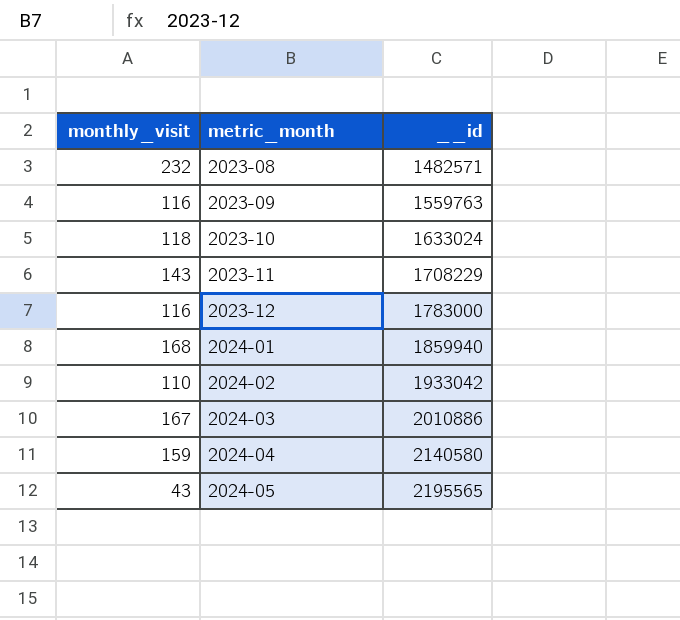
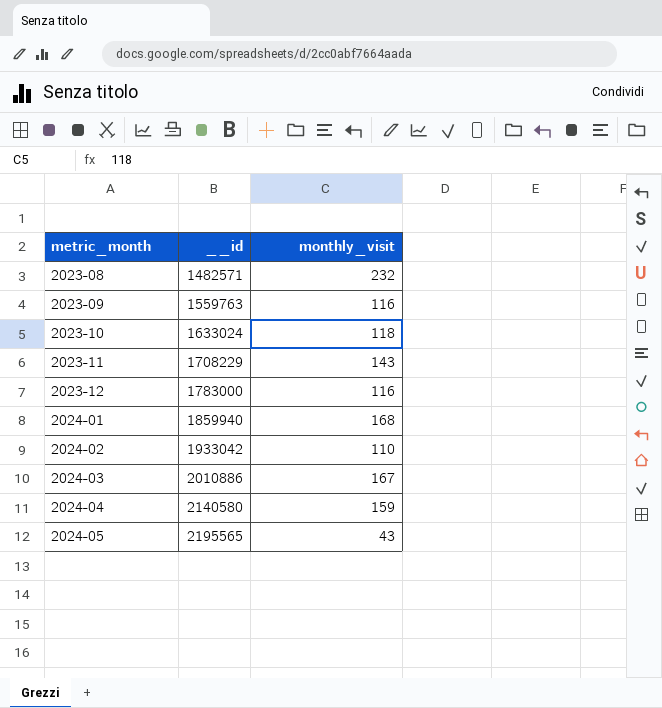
column monthly_visit | position: 1 -> 3

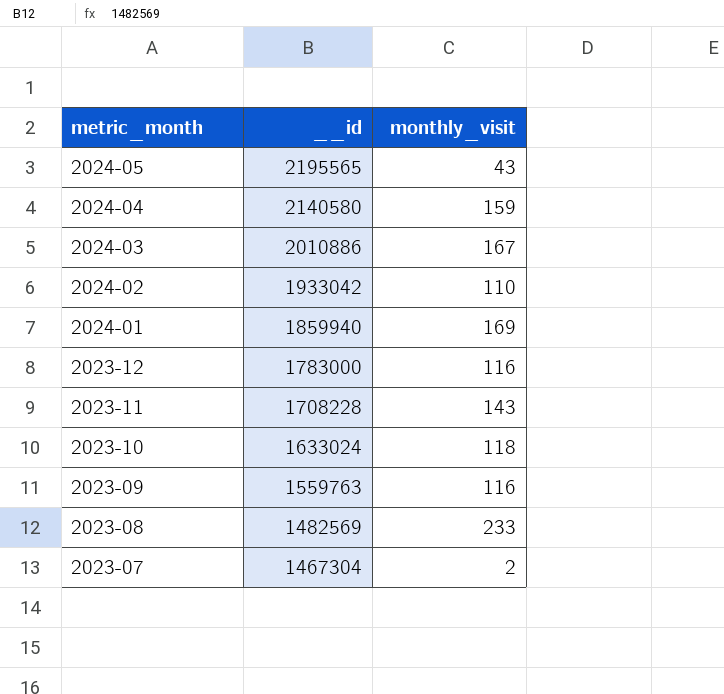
row order: metric_month ascending -> metric_month descending
2024-01 | monthly_visit: 168 -> 169
2023-11 | __id: 1708229 -> 1708228
2023-08 | __id: 1482571 -> 1482569
2023-08 | monthly_visit: 232 -> 233
row 2023-07: none -> 1467304 | 2

